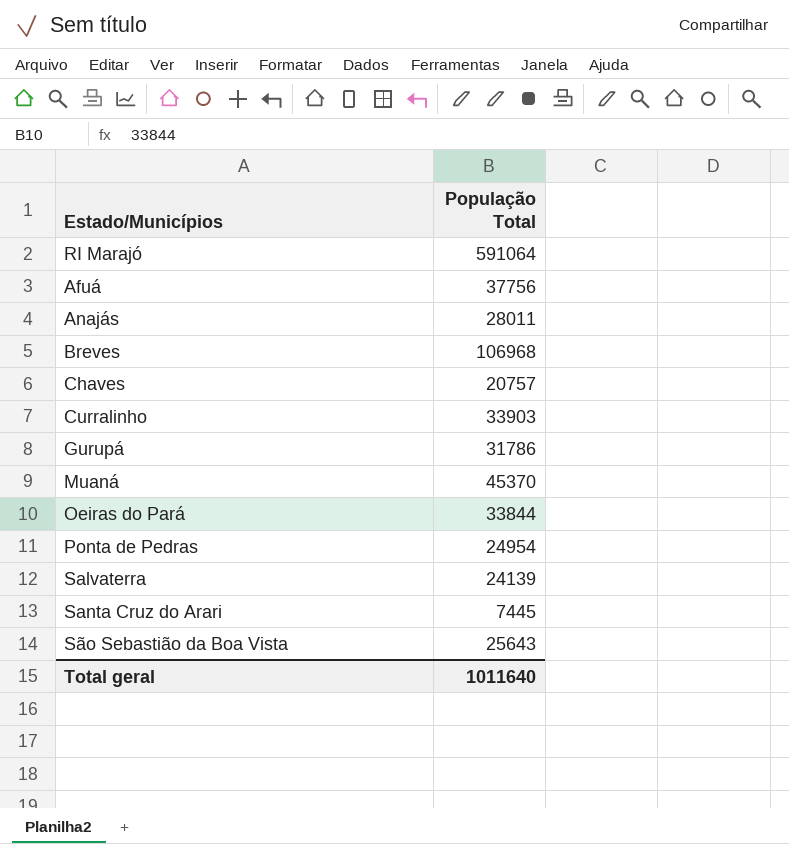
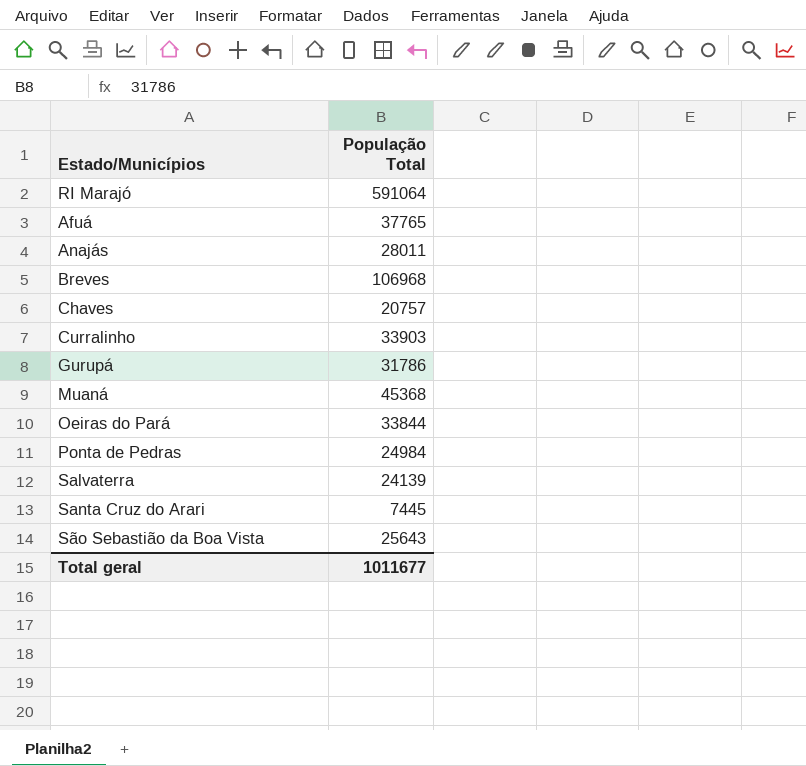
Afuá | População Total: 37756 -> 37765
Muaná | População Total: 45370 -> 45368
Ponta de Pedras | População Total: 24954 -> 24984
Total geral | População Total: 1011640 -> 1011677

